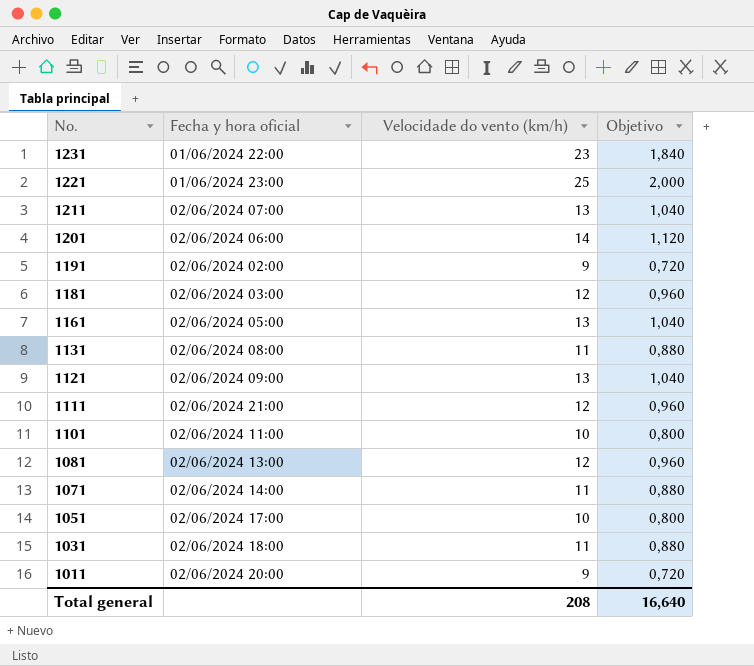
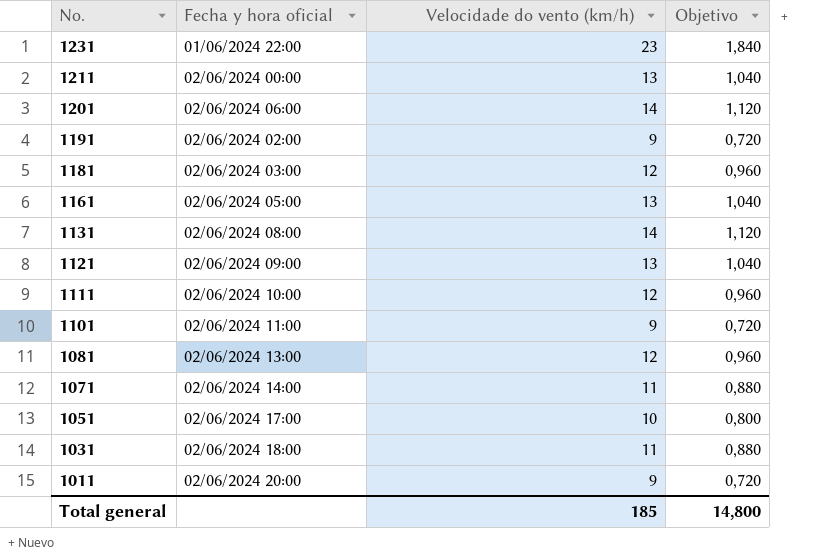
row 1221: 01/06/2024 23:00 | 25 | 2,000 -> none
1211 | Fecha y hora oficial: 02/06/2024 07:00 -> 02/06/2024 00:00
1131 | Velocidade do vento (km/h): 11 -> 14
1131 | Objetivo: 0,880 -> 1,120
1111 | Fecha y hora oficial: 02/06/2024 21:00 -> 02/06/2024 10:00
1101 | Velocidade do vento (km/h): 10 -> 9
1101 | Objetivo: 0,800 -> 0,720
Total general | Velocidade do vento (km/h): 208 -> 185
Total general | Objetivo: 16,640 -> 14,800

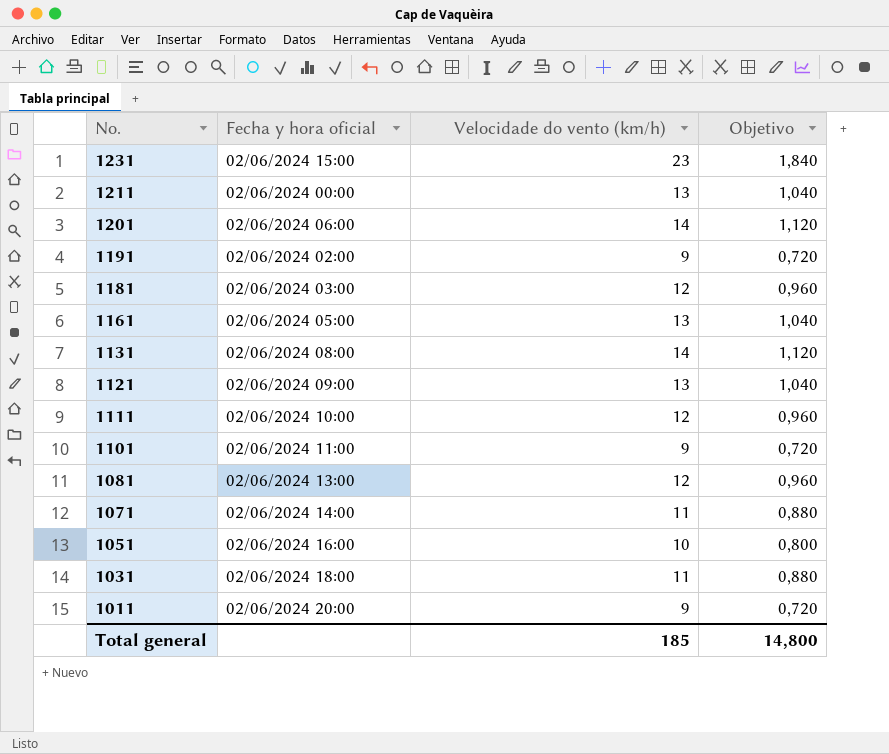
1231 | Fecha y hora oficial: 01/06/2024 22:00 -> 02/06/2024 15:00
1051 | Fecha y hora oficial: 02/06/2024 17:00 -> 02/06/2024 16:00

